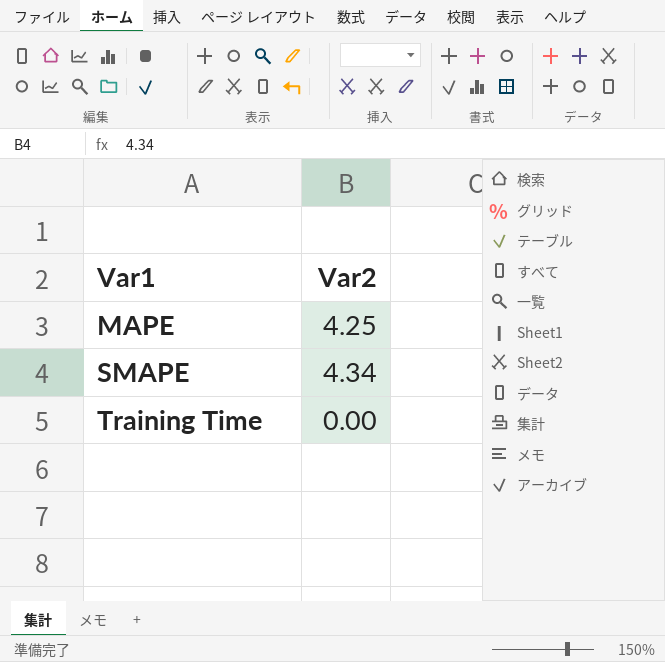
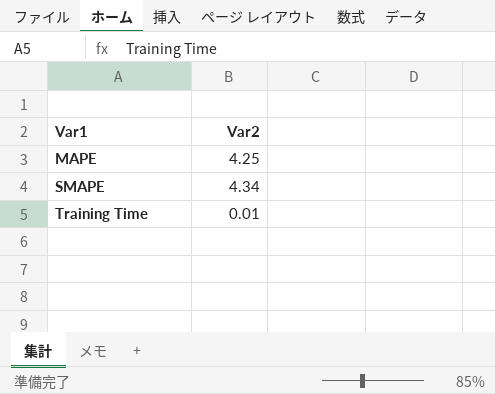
Training Time | Var2: 0.00 -> 0.01

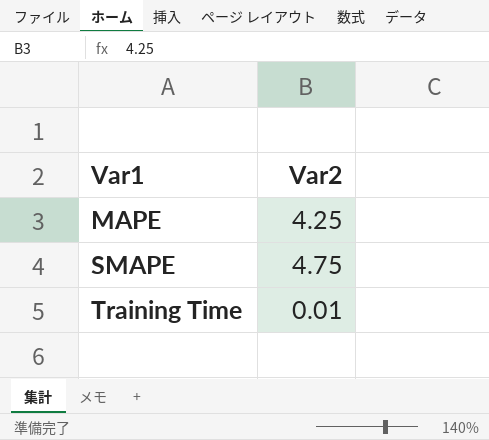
SMAPE | Var2: 4.34 -> 4.75

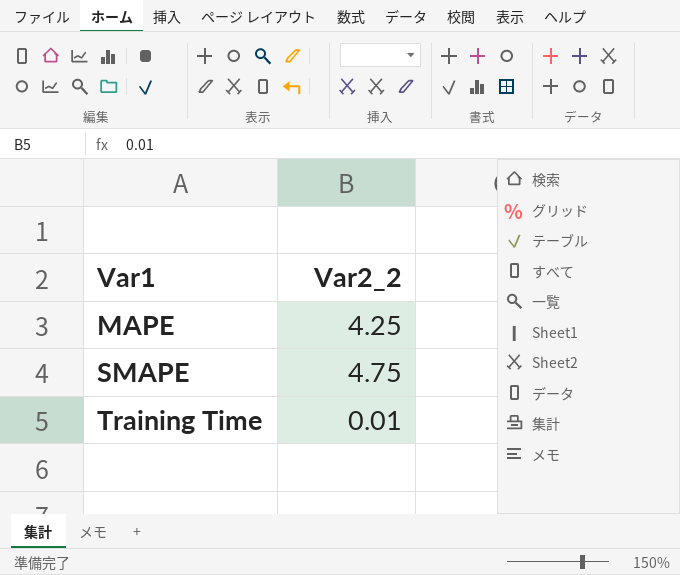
column name: Var2 -> Var2_2

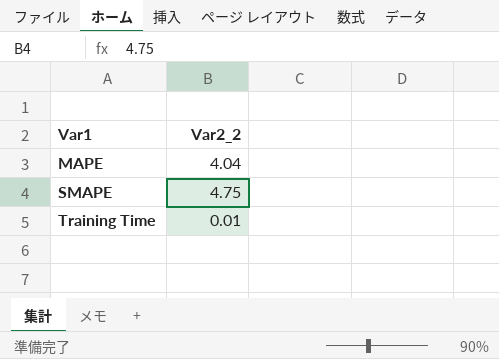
MAPE | Var2_2: 4.25 -> 4.04

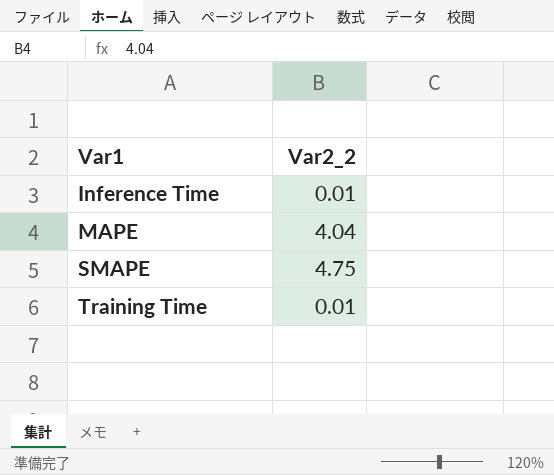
row Inference Time: none -> 0.01

